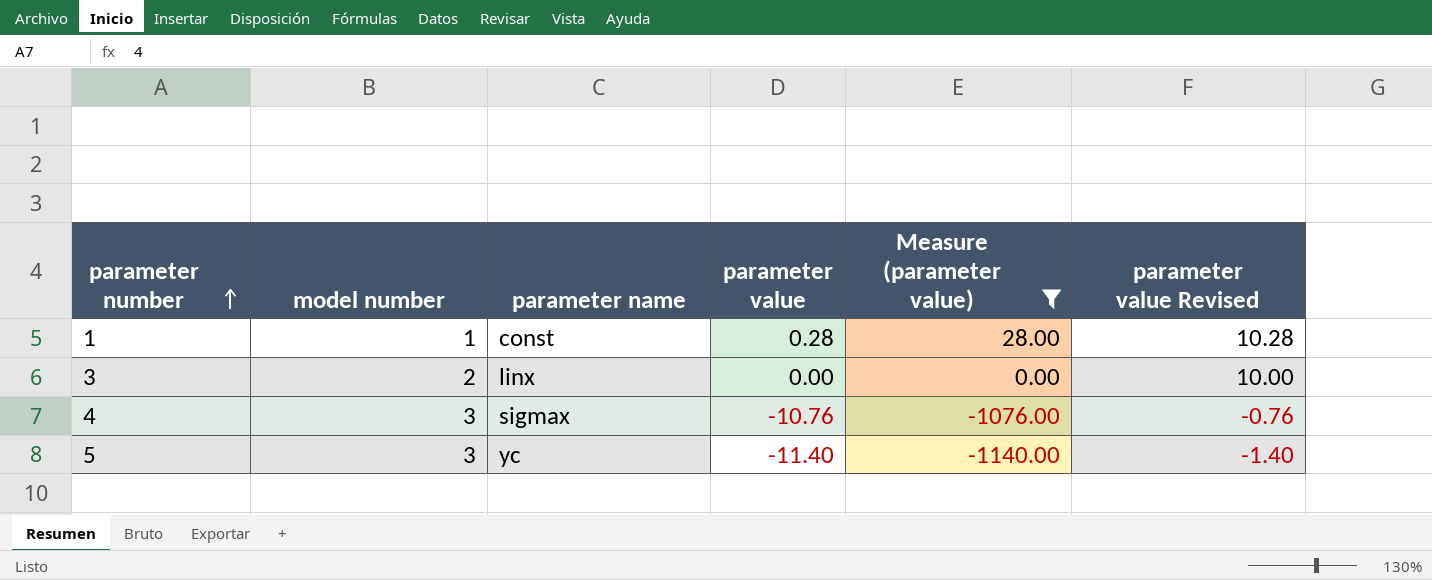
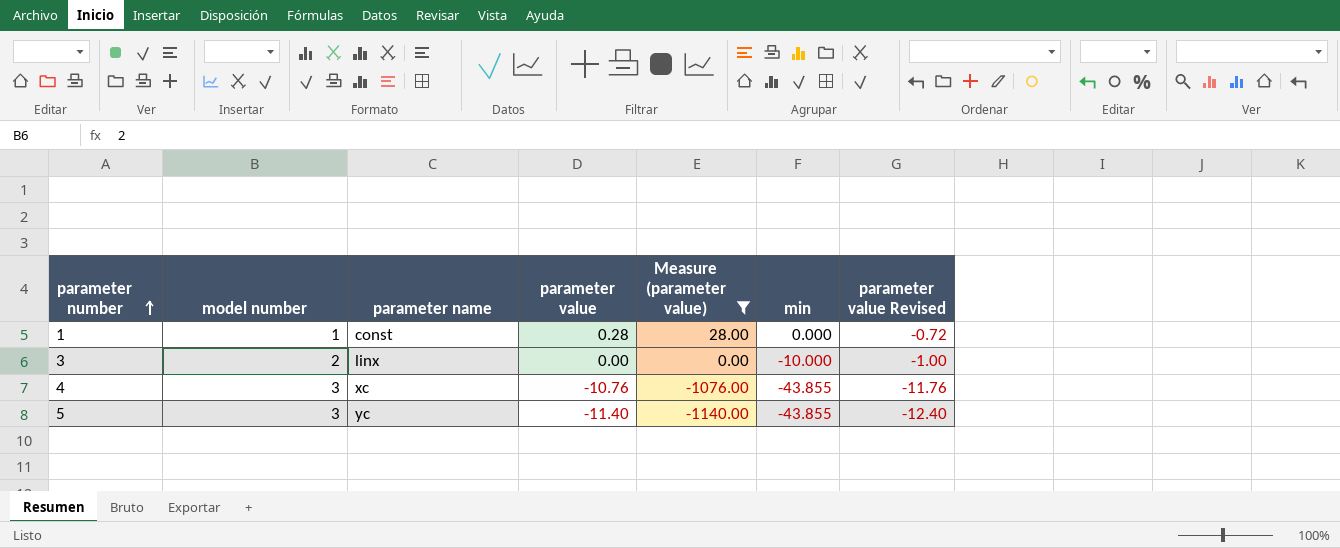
column min | position: none -> 6
column parameter value Revised | formula: [parameter value] + 10 -> [parameter value] - 1
4 | parameter name: sigmax -> xc

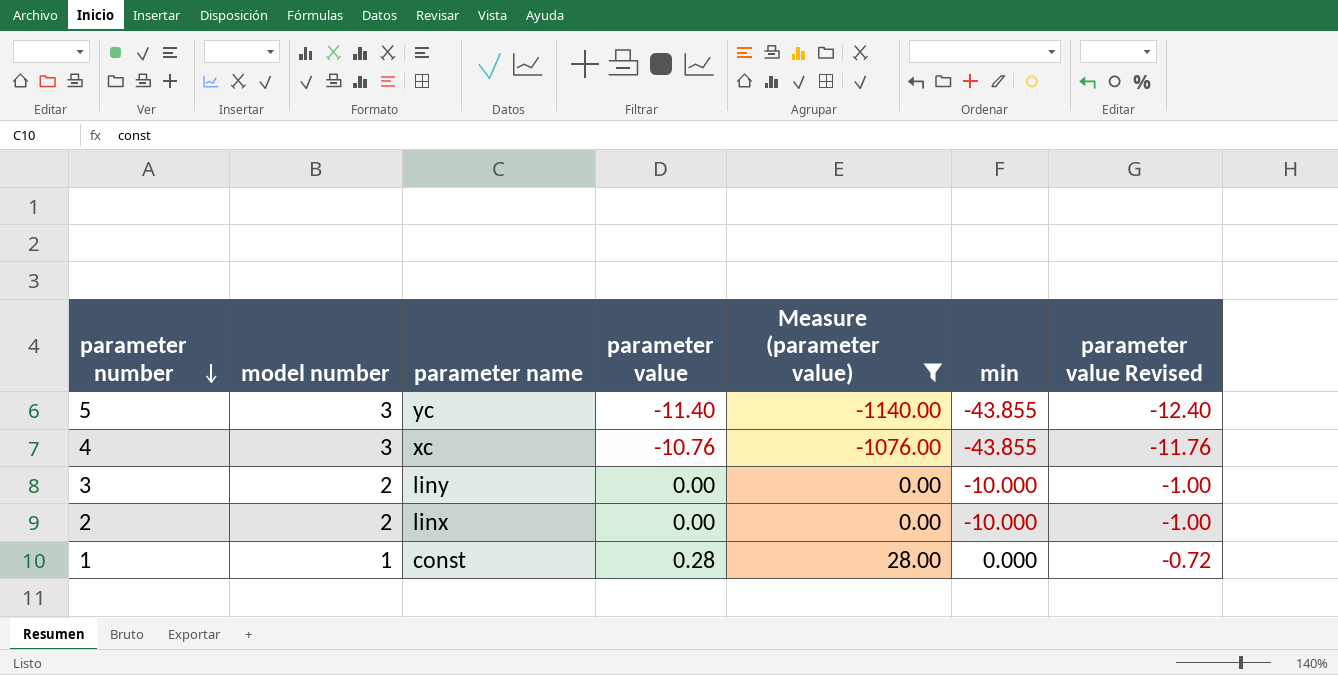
row order: parameter number ascending -> parameter number descending
3 | parameter name: linx -> liny
row 2: none -> 2 | linx | 0.00 | 0.00 | -10.000 | -1.00

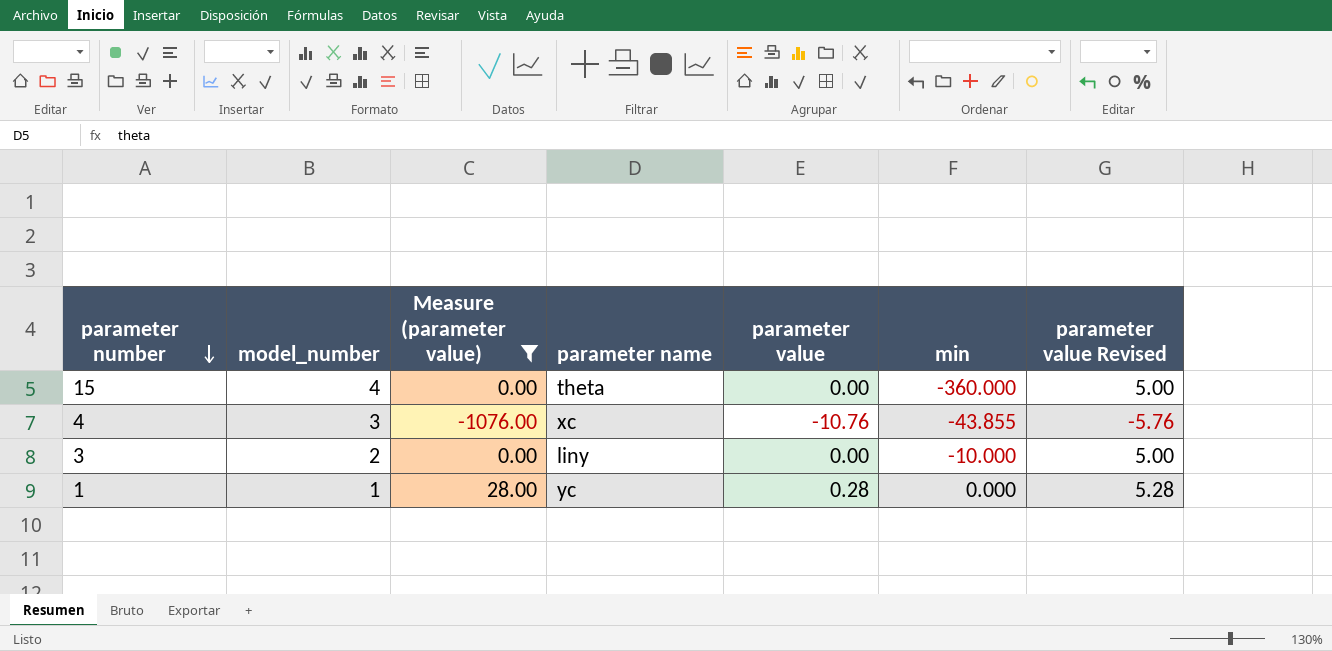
column name: model number -> model_number
column Measure (parameter value) | position: 5 -> 3
column parameter value Revised | formula: [parameter value] - 1 -> [parameter value] + 5
row 5: 3 | yc | -11.40 | -1140.00 | -43.855 | -12.40 -> none
row 2: 2 | linx | 0.00 | 0.00 | -10.000 | -1.00 -> none
row 15: none -> 4 | 0.00 | theta | 0.00 | -360.000 | 5.00
1 | parameter name: const -> yc

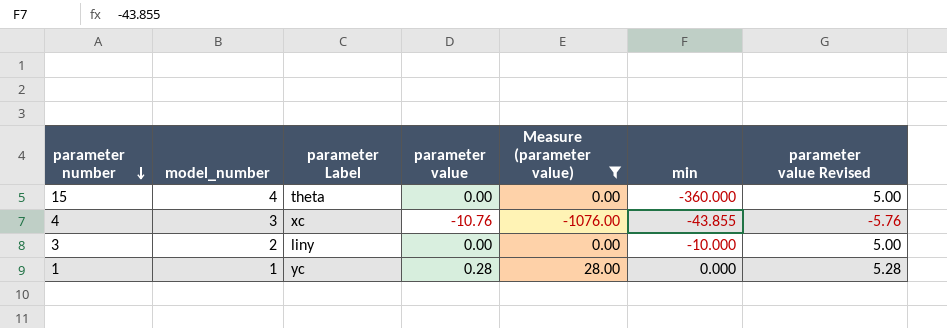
column name: parameter name -> parameter Label
column Measure (parameter value) | position: 3 -> 5

